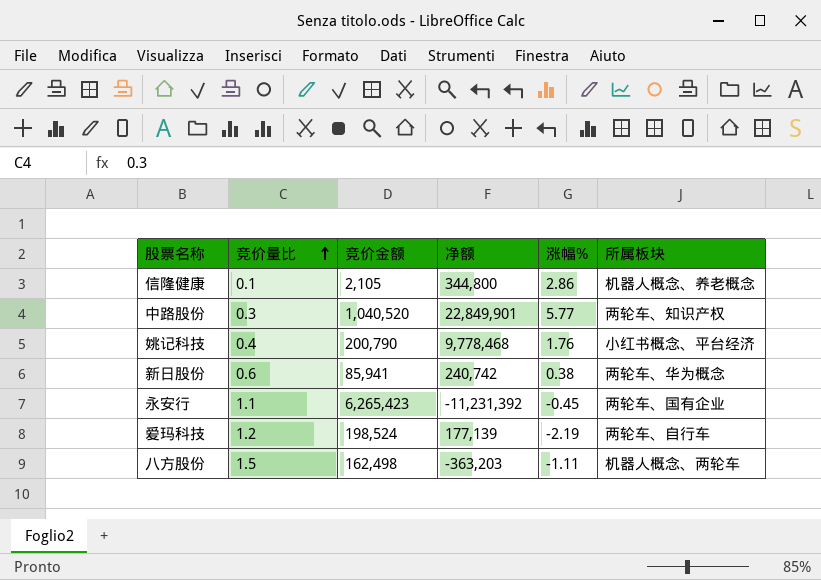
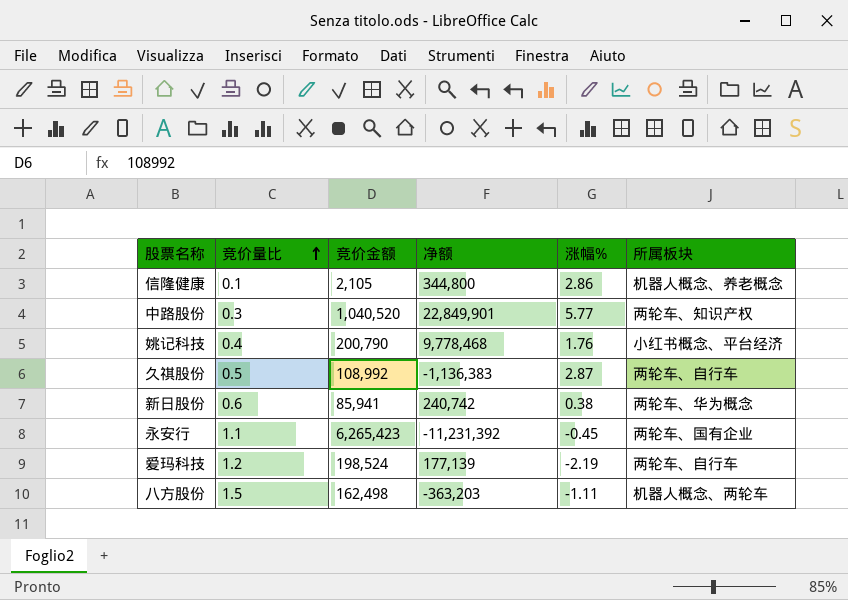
row 久祺股份: none -> 0.5 | 108,992 | -1,136,383 | 2.87 | 两轮车、自行车

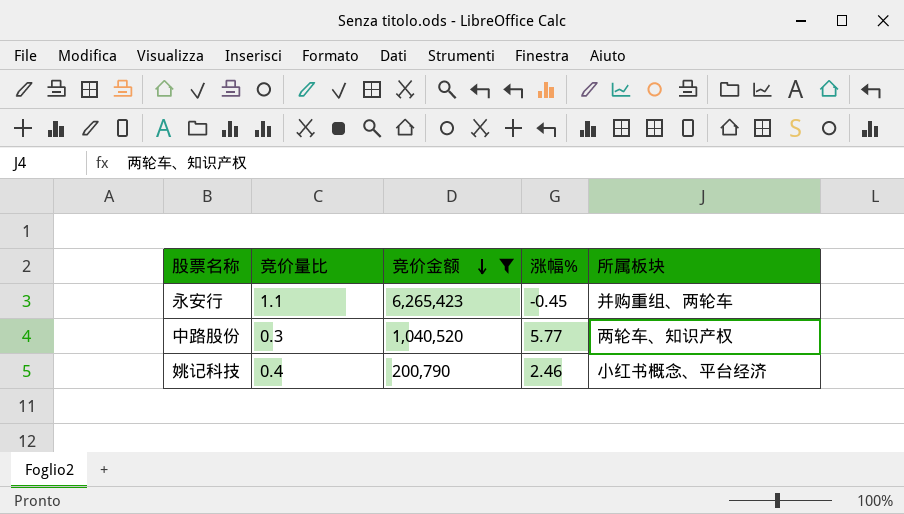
filter: none -> 竞价金额 >= 200,790
row order: 竞价量比 ascending -> 竞价金额 descending
column 净额 | position: 4 -> none
永安行 | 所属板块: 两轮车、国有企业 -> 并购重组、两轮车
姚记科技 | 涨幅%: 1.76 -> 2.46

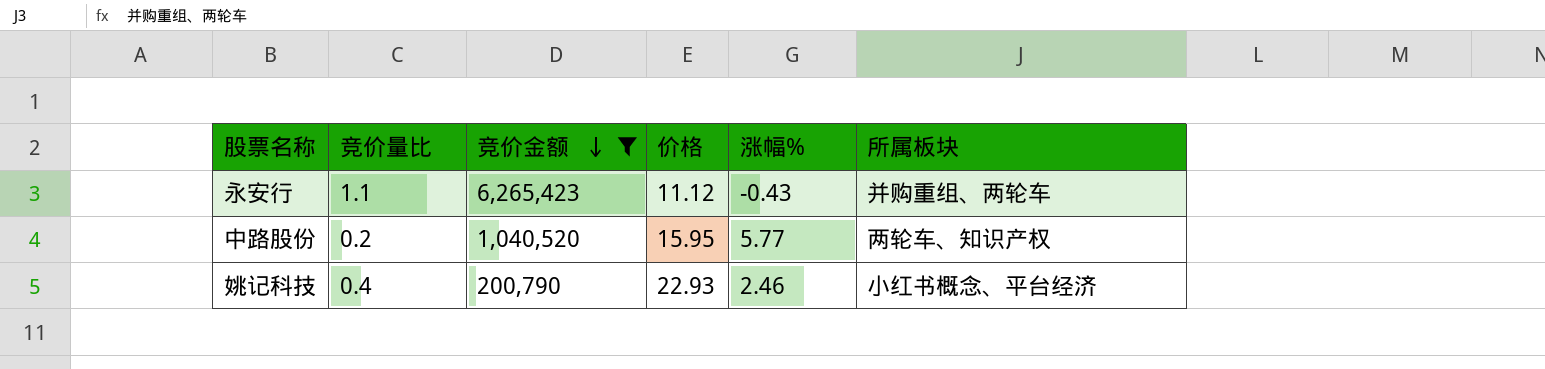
column 价格 | position: none -> 4
永安行 | 涨幅%: -0.45 -> -0.43
中路股份 | 竞价量比: 0.3 -> 0.2

